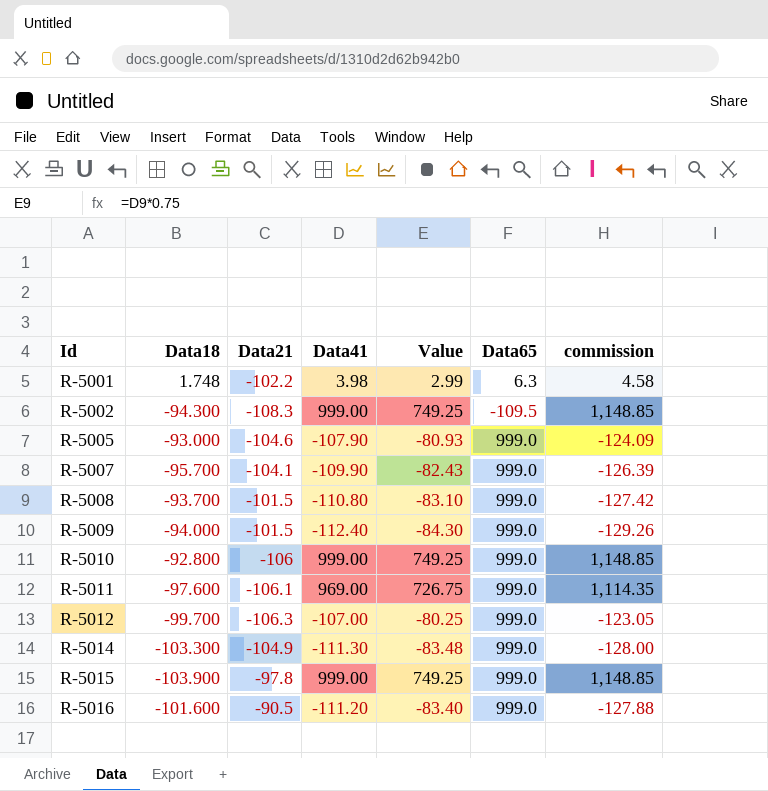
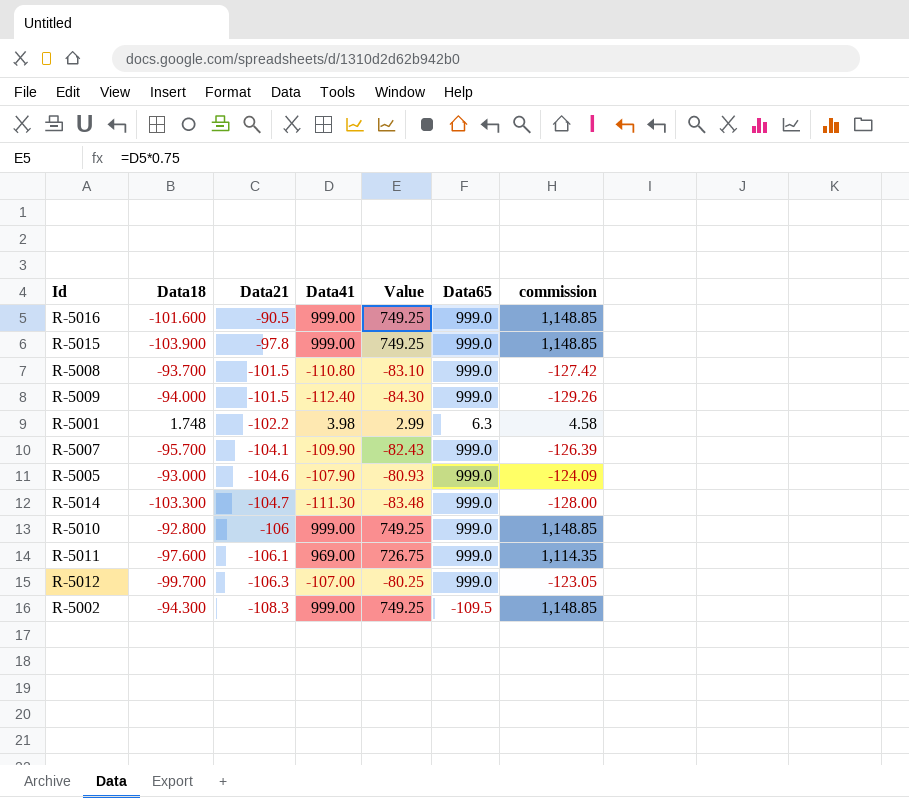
row order: Id ascending -> Data21 descending
R-5016 | Data41: -111.20 -> 999.00
R-5016 | Value: -83.40 -> 749.25
R-5016 | commission: -127.88 -> 1,148.85
R-5014 | Data21: -104.9 -> -104.7

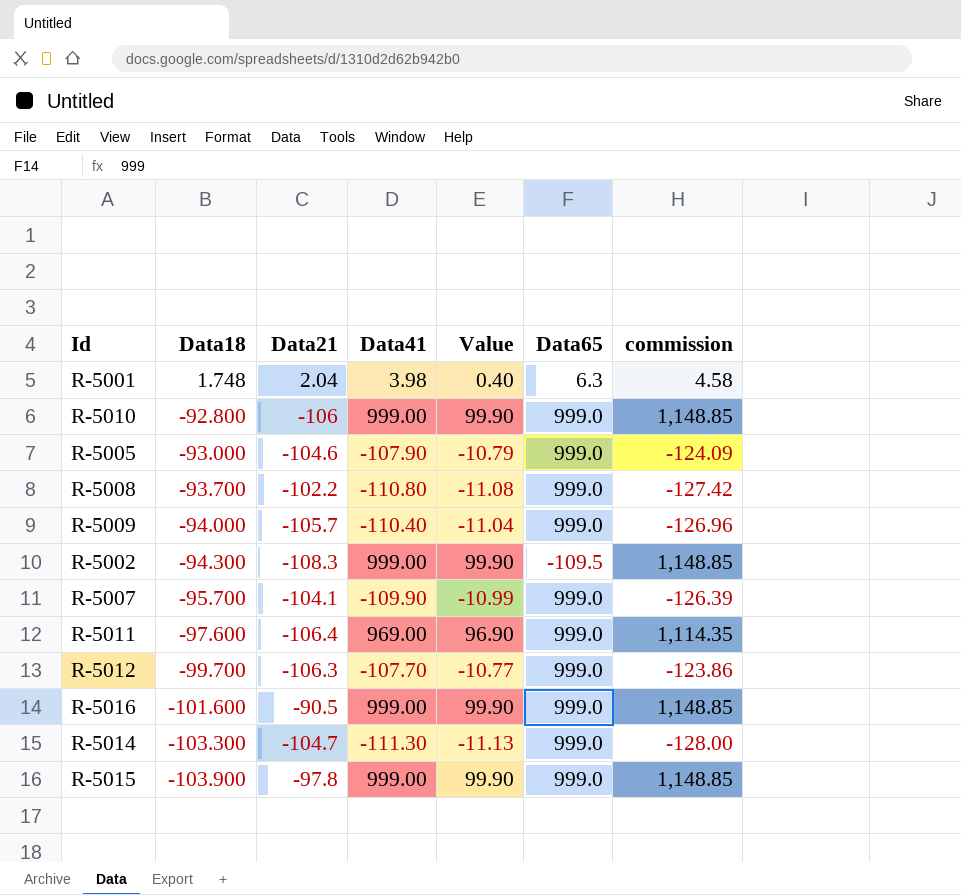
row order: Data21 descending -> Data18 descending
column Value | formula: [Data41] * 0.75 -> [Data41] * 0.1
R-5001 | Data21: -102.2 -> 2.04
R-5008 | Data21: -101.5 -> -102.2
R-5009 | Data21: -101.5 -> -105.7
R-5009 | Data41: -112.40 -> -110.40
R-5009 | commission: -129.26 -> -126.96
R-5011 | Data21: -106.1 -> -106.4
R-5012 | Data41: -107.00 -> -107.70
R-5012 | commission: -123.05 -> -123.86

